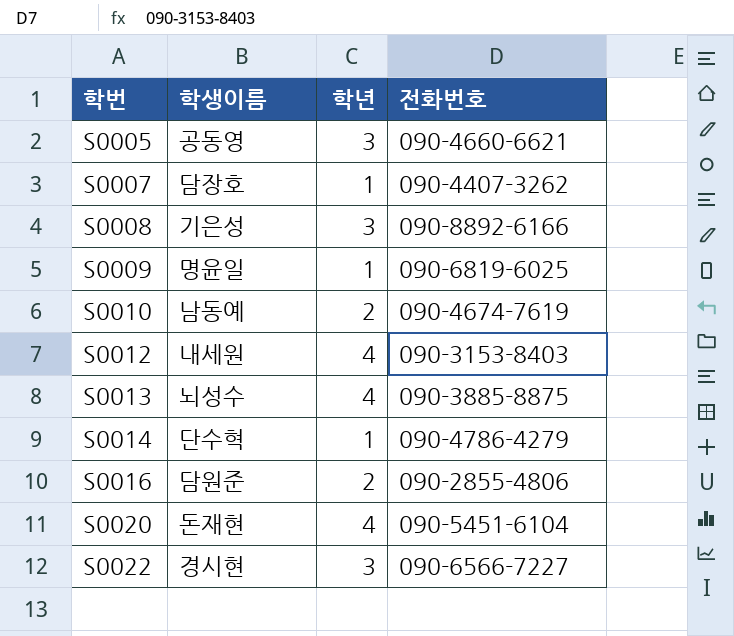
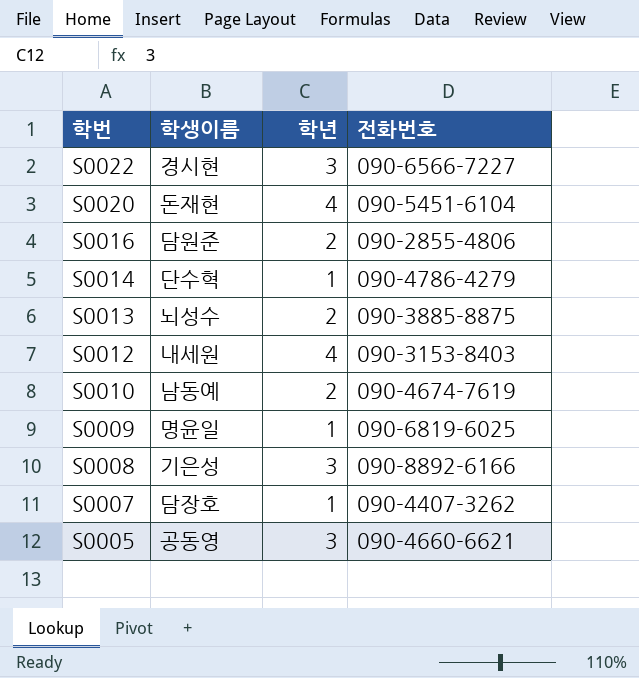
row order: 학번 ascending -> 학번 descending
S0013 | 학년: 4 -> 2

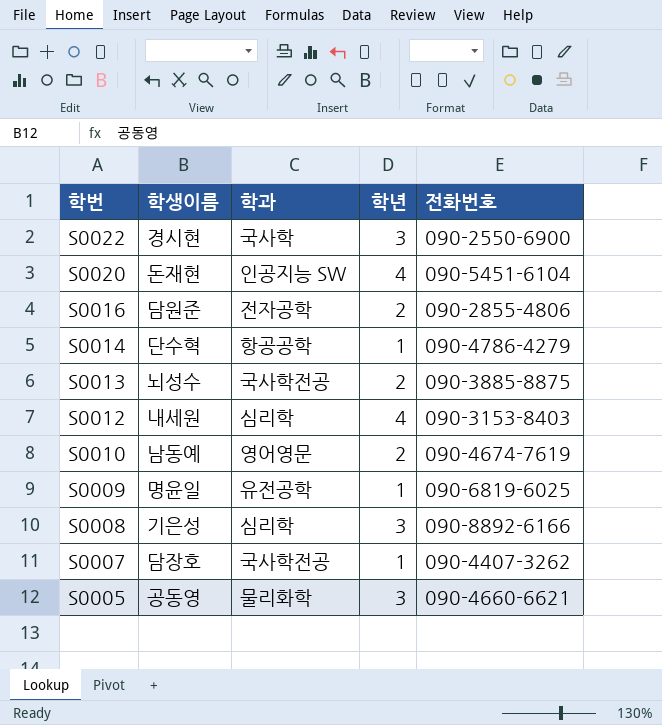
column 학과 | position: none -> 3
S0022 | 전화번호: 090-6566-7227 -> 090-2550-6900

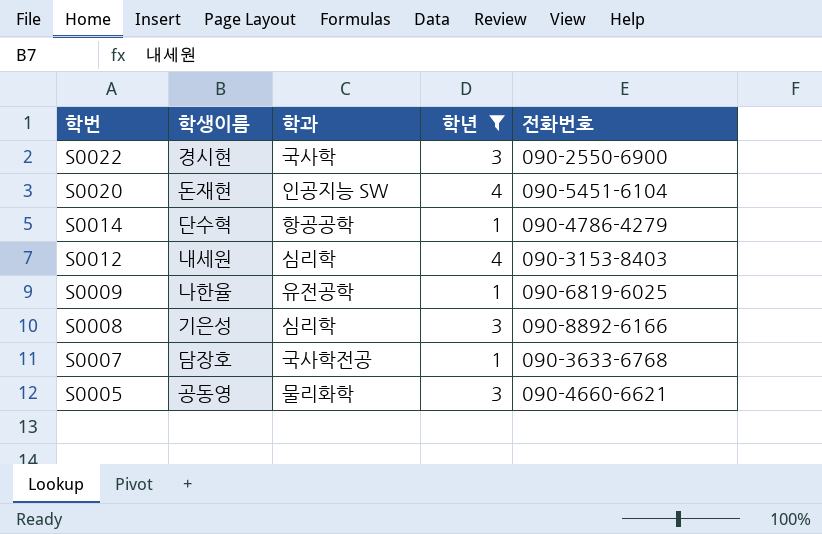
filter: none -> 학년 != 2
S0009 | 학생이름: 명윤일 -> 나한율
S0007 | 전화번호: 090-4407-3262 -> 090-3633-6768

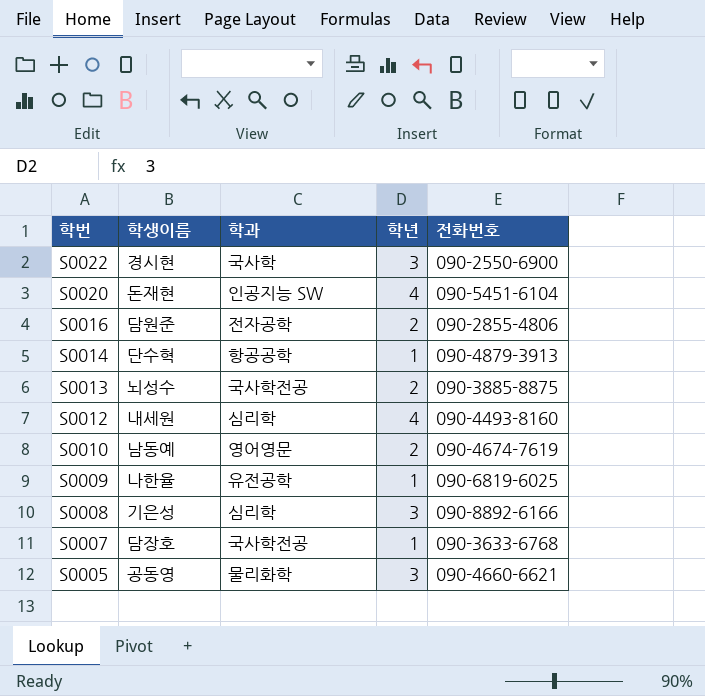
filter: 학년 != 2 -> none
S0014 | 전화번호: 090-4786-4279 -> 090-4879-3913
S0012 | 전화번호: 090-3153-8403 -> 090-4493-8160

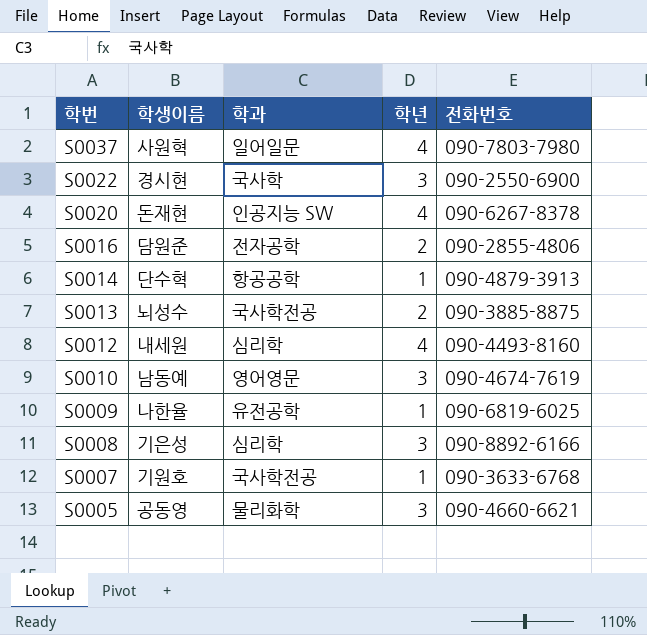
row S0037: none -> 사원혁 | 일어일문 | 4 | 090-7803-7980
S0020 | 전화번호: 090-5451-6104 -> 090-6267-8378
S0010 | 학년: 2 -> 3
S0007 | 학생이름: 담장호 -> 기원호

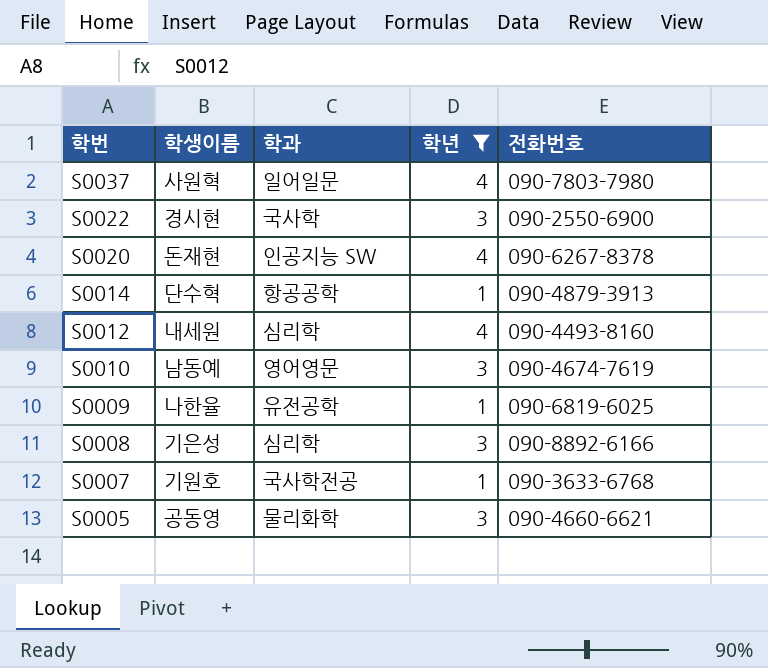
filter: none -> 학년 != 2

